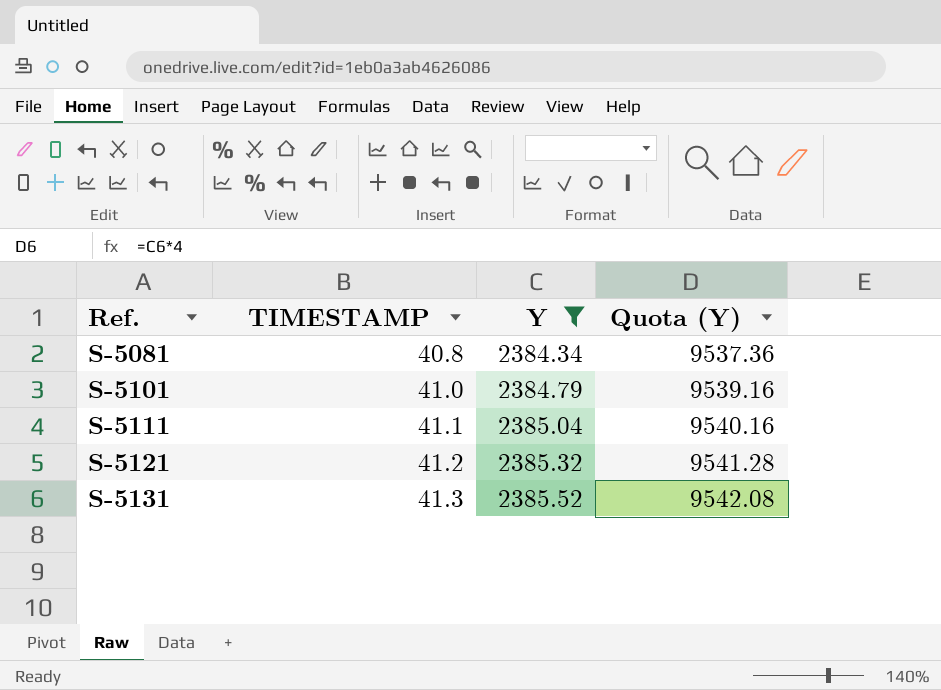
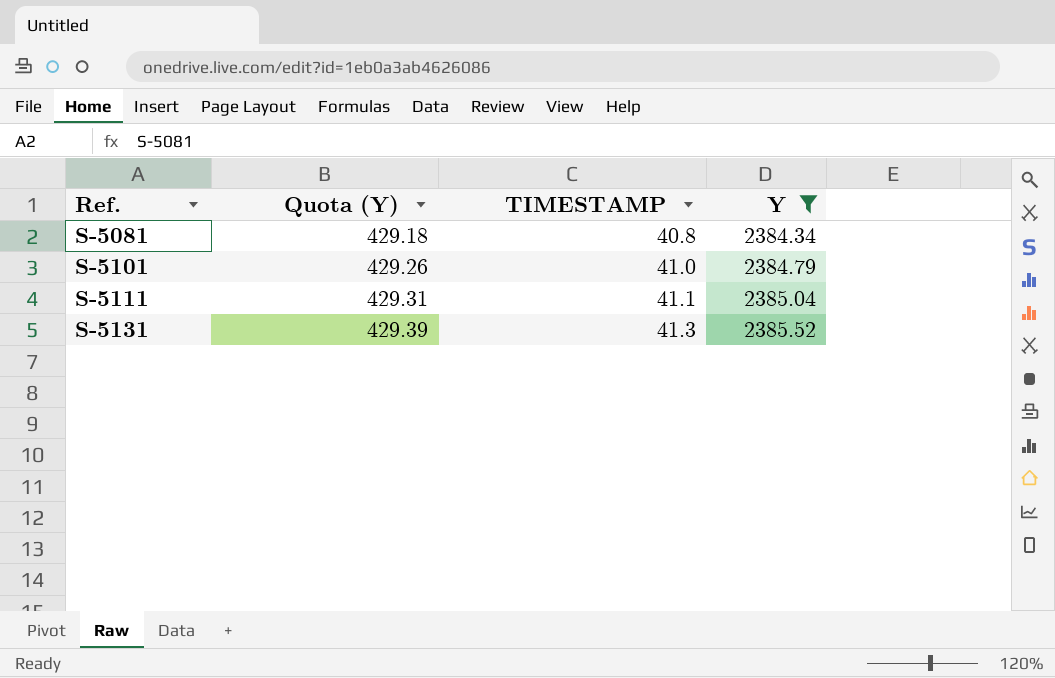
column Quota (Y) | formula: [Y] * 4 -> [Y] * 0.18
column Quota (Y) | position: 4 -> 2
row S-5121: 41.2 | 2385.32 | 9541.28 -> none

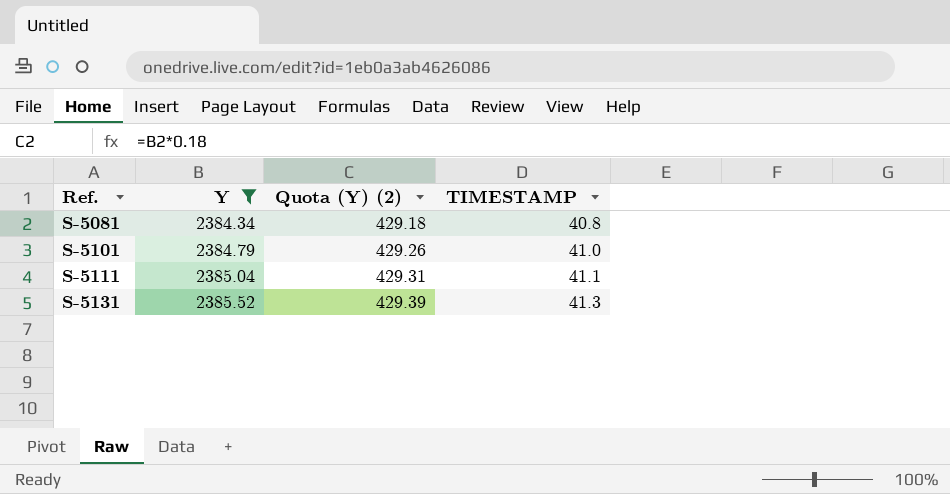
column Y | position: 4 -> 2
column name: Quota (Y) -> Quota (Y) (2)

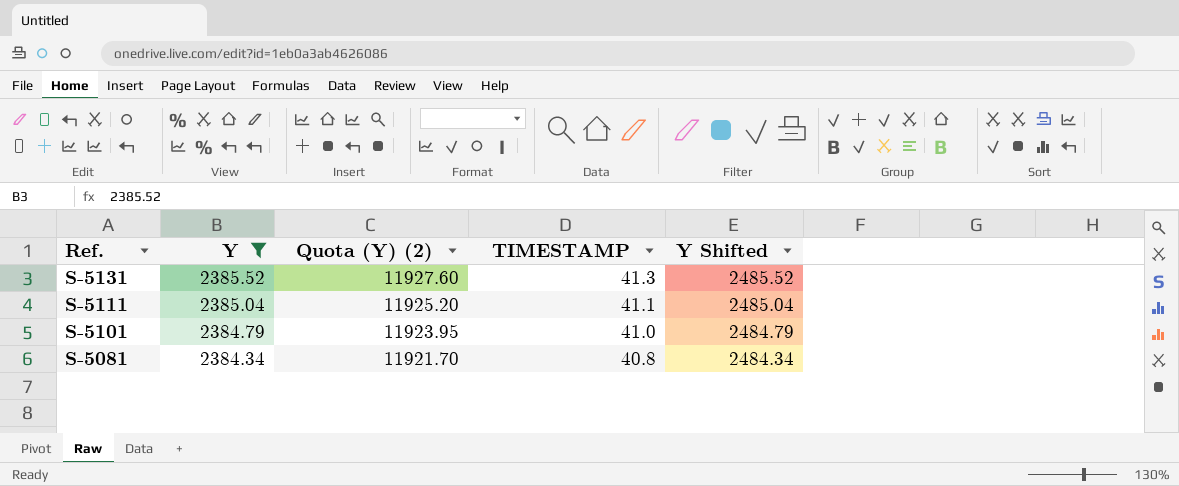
row order: Ref. ascending -> Ref. descending
column Quota (Y) (2) | formula: [Y] * 0.18 -> [Y] * 5
column Y Shifted | formula: none -> [Y] + 100

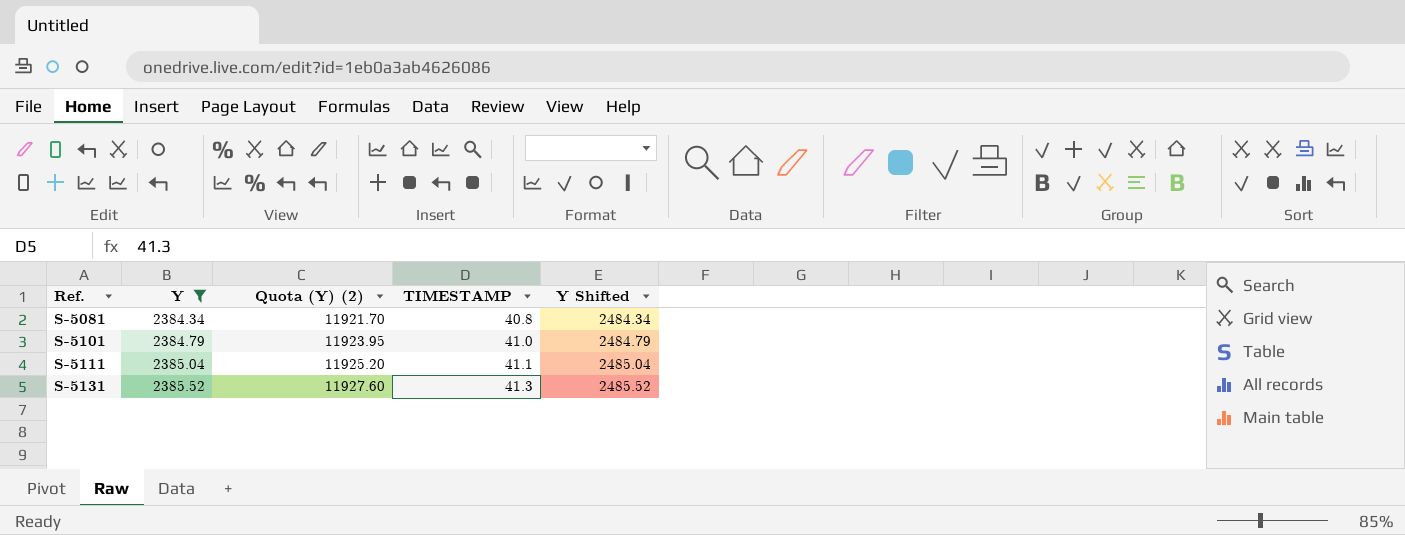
row order: Ref. descending -> Ref. ascending

